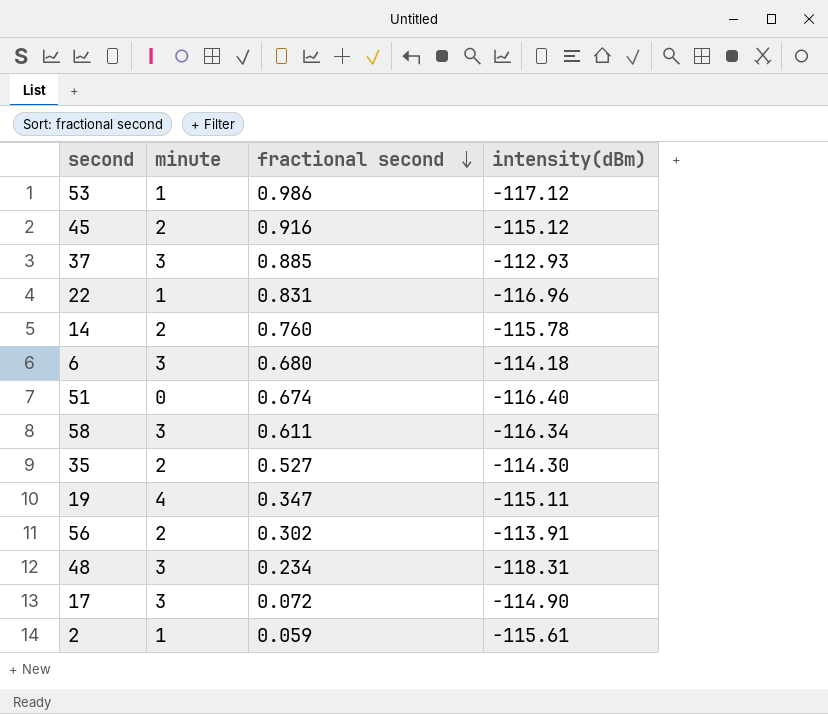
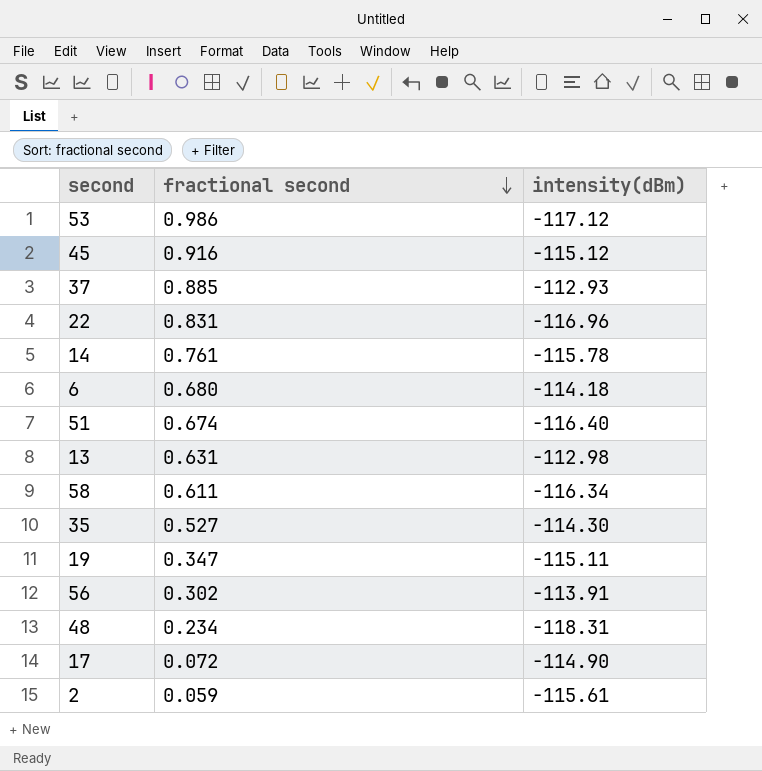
column minute | position: 2 -> none
14 | fractional second: 0.760 -> 0.761
row 13: none -> 0.631 | -112.98

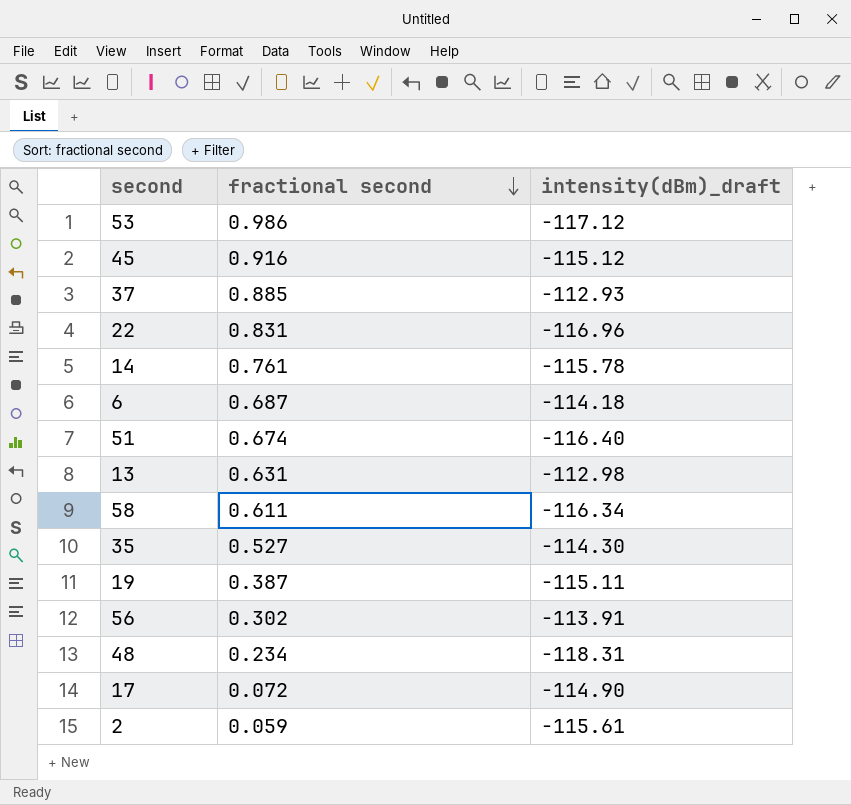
column name: intensity(dBm) -> intensity(dBm)_draft
6 | fractional second: 0.680 -> 0.687
19 | fractional second: 0.347 -> 0.387

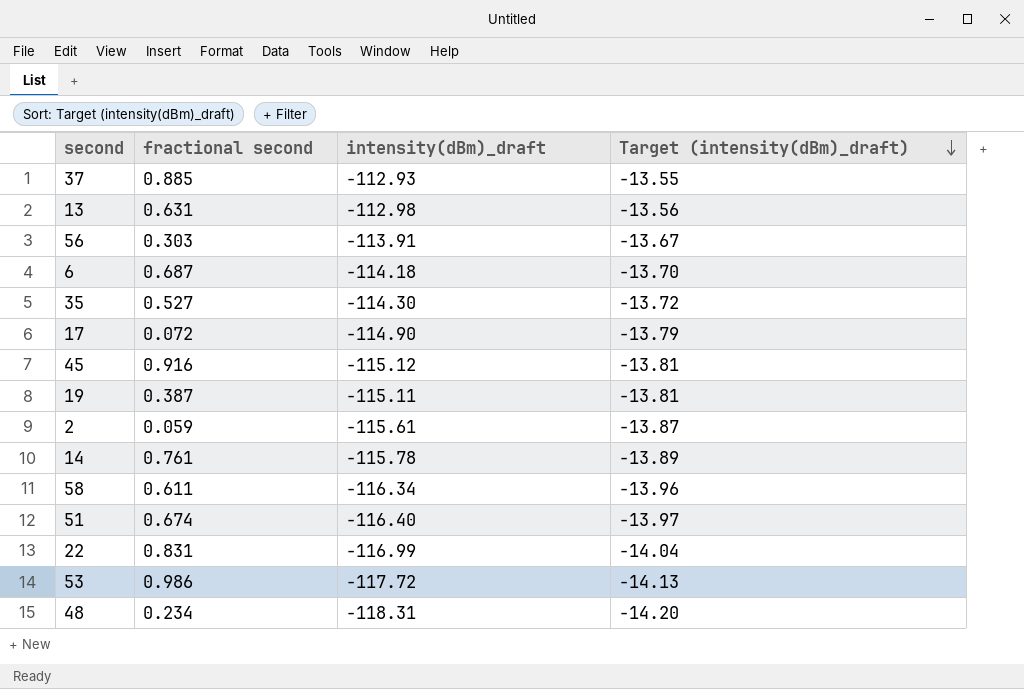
row order: fractional second descending -> Target (intensity(dBm)_draft) descending
column Target (intensity(dBm)_draft) | formula: none -> [intensity(dBm)_draft] * 0.12
56 | fractional second: 0.302 -> 0.303
22 | intensity(dBm)_draft: -116.96 -> -116.99
53 | intensity(dBm)_draft: -117.12 -> -117.72

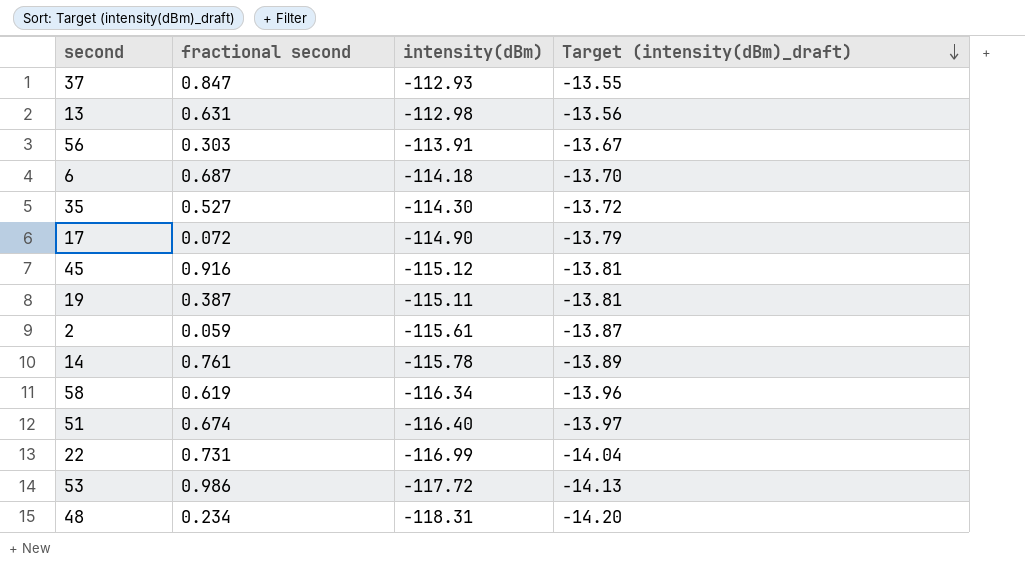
column name: intensity(dBm)_draft -> intensity(dBm)
37 | fractional second: 0.885 -> 0.847
58 | fractional second: 0.611 -> 0.619
22 | fractional second: 0.831 -> 0.731

